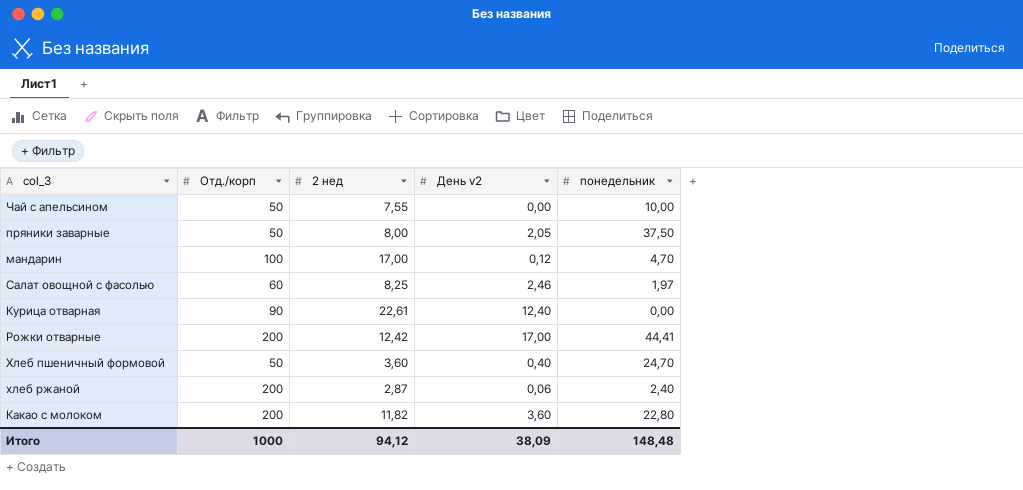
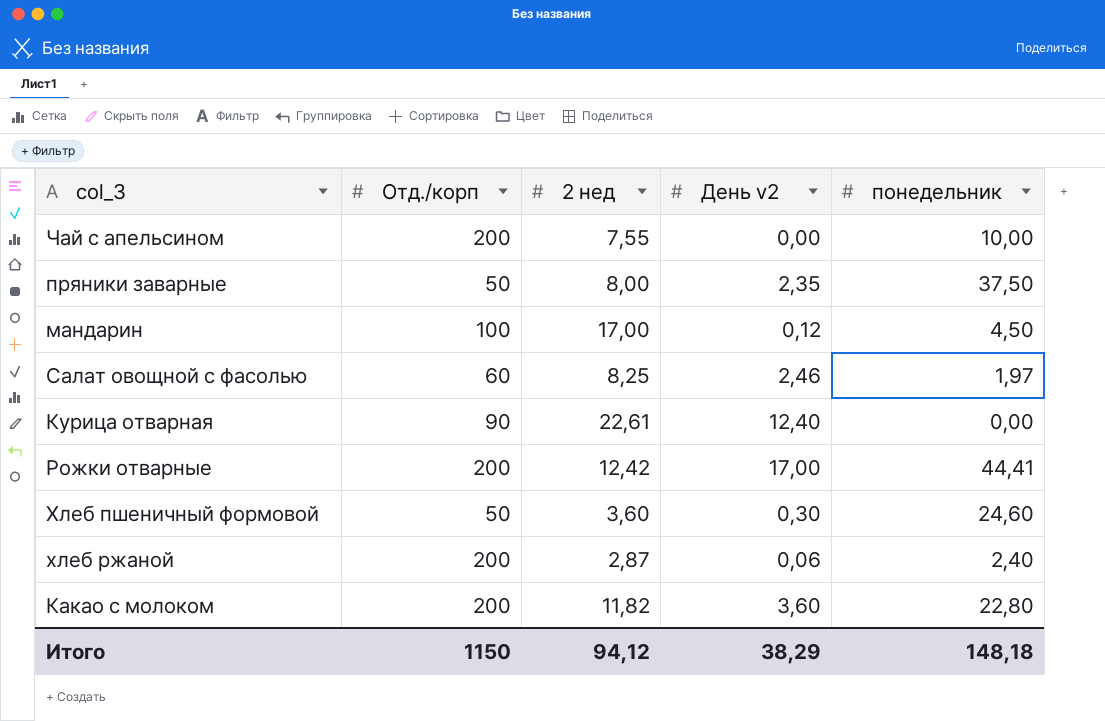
Чай с апельсином | Отд./корп: 50 -> 200
пряники заварные | День v2: 2,05 -> 2,35
мандарин | понедельник: 4,70 -> 4,50
Хлеб пшеничный формовой | День v2: 0,40 -> 0,30
Хлеб пшеничный формовой | понедельник: 24,70 -> 24,60
Итого | Отд./корп: 1000 -> 1150
Итого | День v2: 38,09 -> 38,29
Итого | понедельник: 148,48 -> 148,18

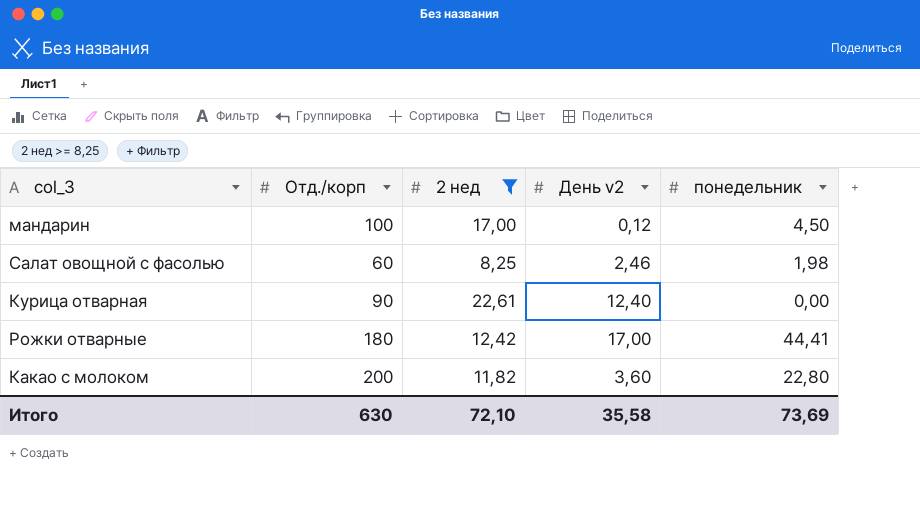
filter: none -> 2 нед >= 8,25
Салат овощной с фасолью | понедельник: 1,97 -> 1,98
Рожки отварные | Отд./корп: 200 -> 180
Итого | Отд./корп: 1150 -> 630
Итого | 2 нед: 94,12 -> 72,10
Итого | День v2: 38,29 -> 35,58
Итого | понедельник: 148,18 -> 73,69

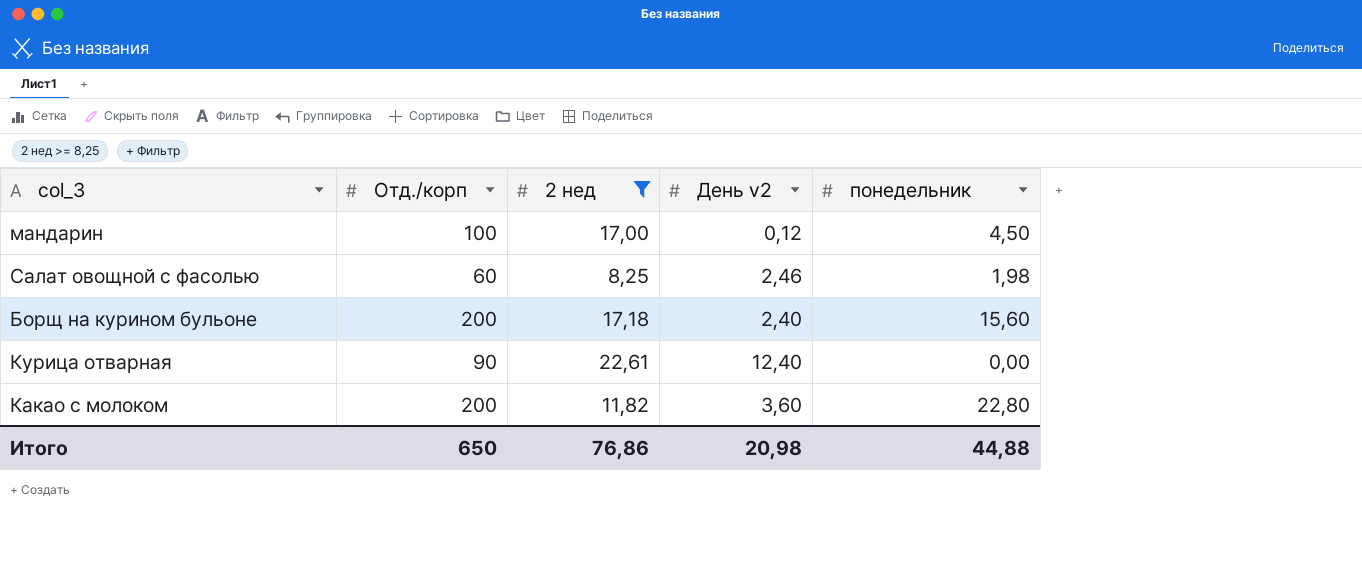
row Рожки отварные: 180 | 12,42 | 17,00 | 44,41 -> none
row Борщ на курином бульоне: none -> 200 | 17,18 | 2,40 | 15,60
Итого | Отд./корп: 630 -> 650
Итого | 2 нед: 72,10 -> 76,86
Итого | День v2: 35,58 -> 20,98
Итого | понедельник: 73,69 -> 44,88

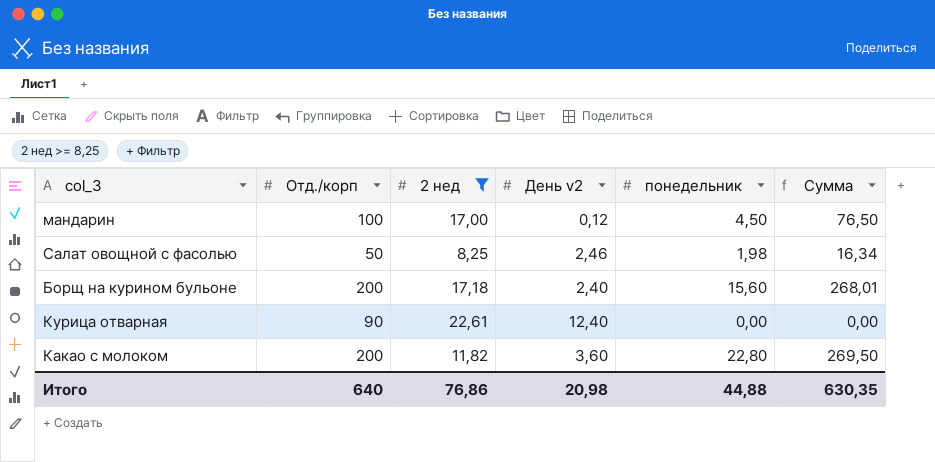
column Сумма | formula: none -> [2 нед] * [понедельник]
Салат овощной с фасолью | Отд./корп: 60 -> 50
Итого | Отд./корп: 650 -> 640

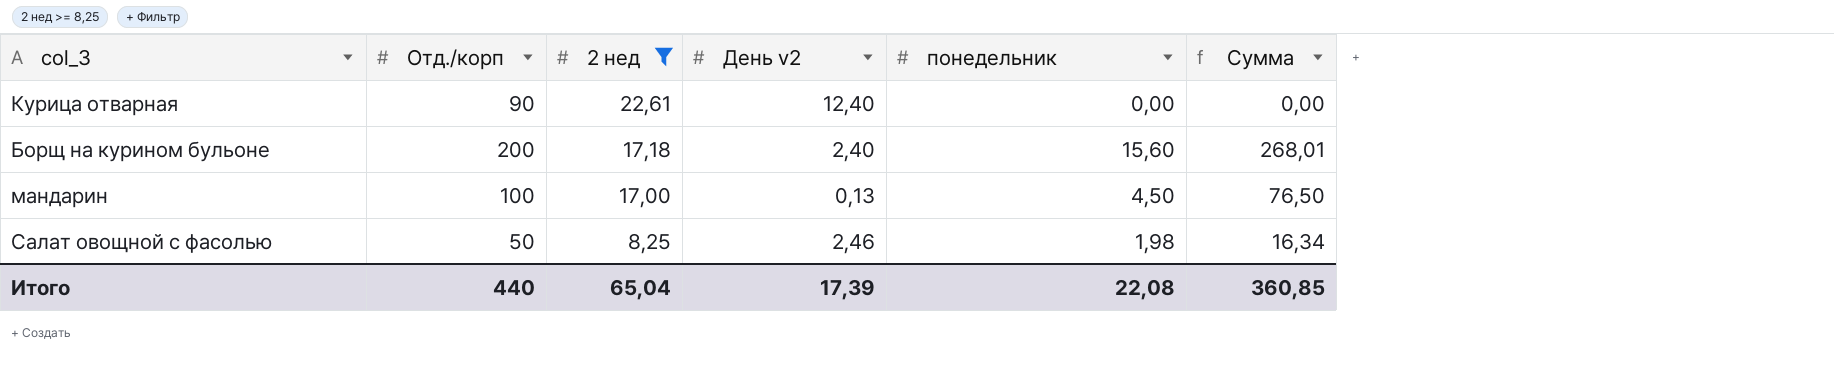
row order: none -> 2 нед descending
row Какао с молоком: 200 | 11,82 | 3,60 | 22,80 | 269,50 -> none
мандарин | День v2: 0,12 -> 0,13
Итого | Отд./корп: 640 -> 440
Итого | 2 нед: 76,86 -> 65,04
Итого | День v2: 20,98 -> 17,39
Итого | понедельник: 44,88 -> 22,08
Итого | Сумма: 630,35 -> 360,85

